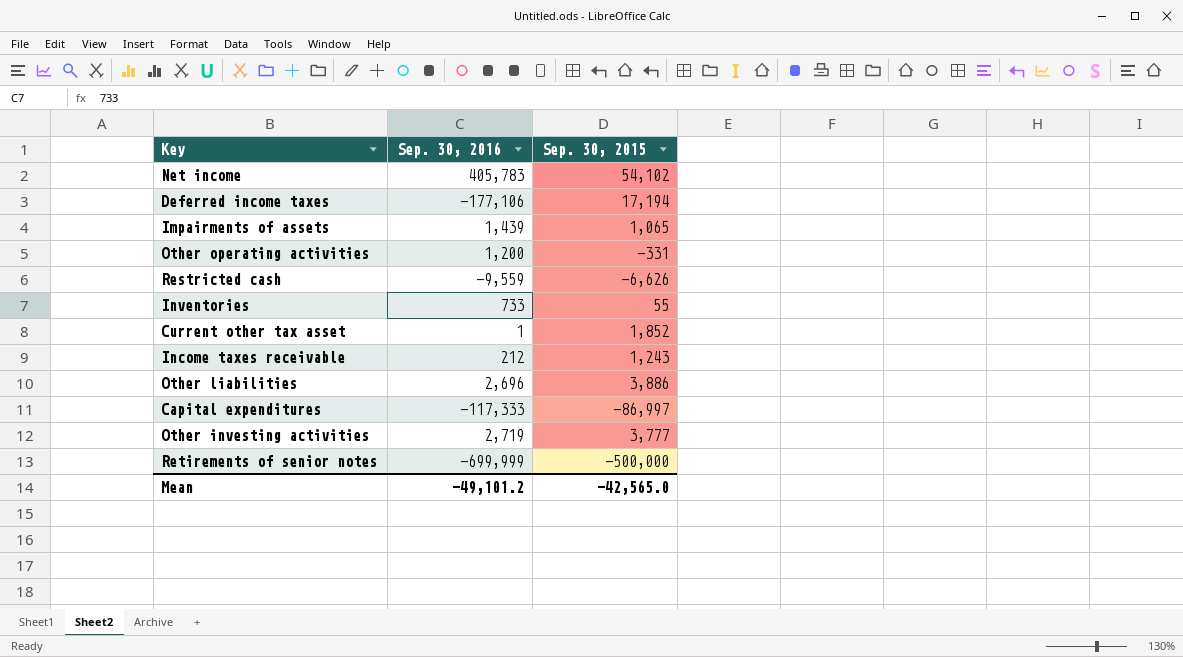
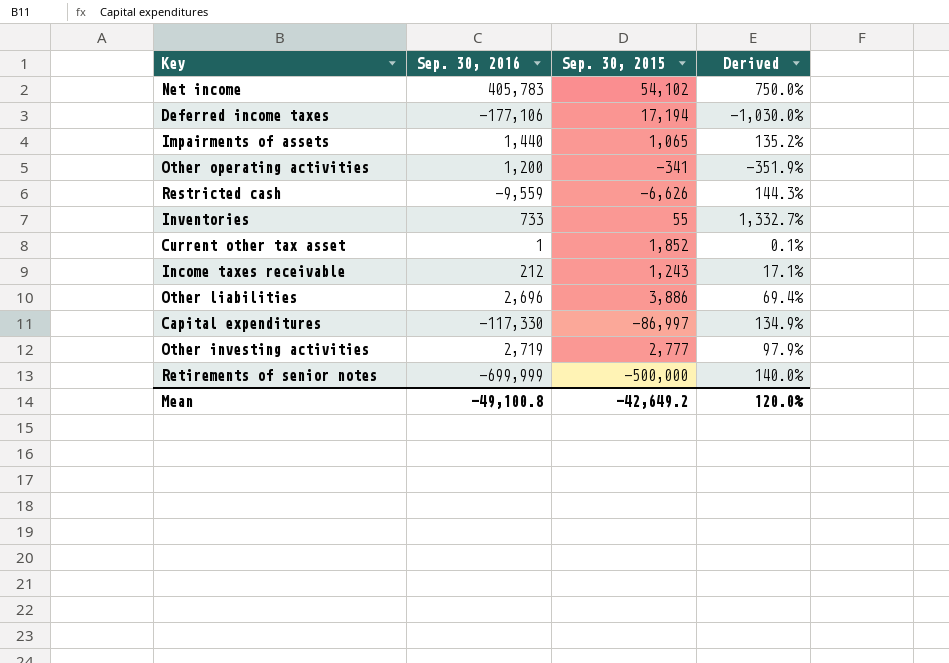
column Derived | formula: none -> [Sep. 30, 2016] / [Sep. 30, 2015]
Impairments of assets | Sep. 30, 2016: 1,439 -> 1,440
Other operating activities | Sep. 30, 2015: -331 -> -341
Capital expenditures | Sep. 30, 2016: -117,333 -> -117,330
Other investing activities | Sep. 30, 2015: 3,777 -> 2,777
Mean | Sep. 30, 2016: -49,101.2 -> -49,100.8
Mean | Sep. 30, 2015: -42,565.0 -> -42,649.2

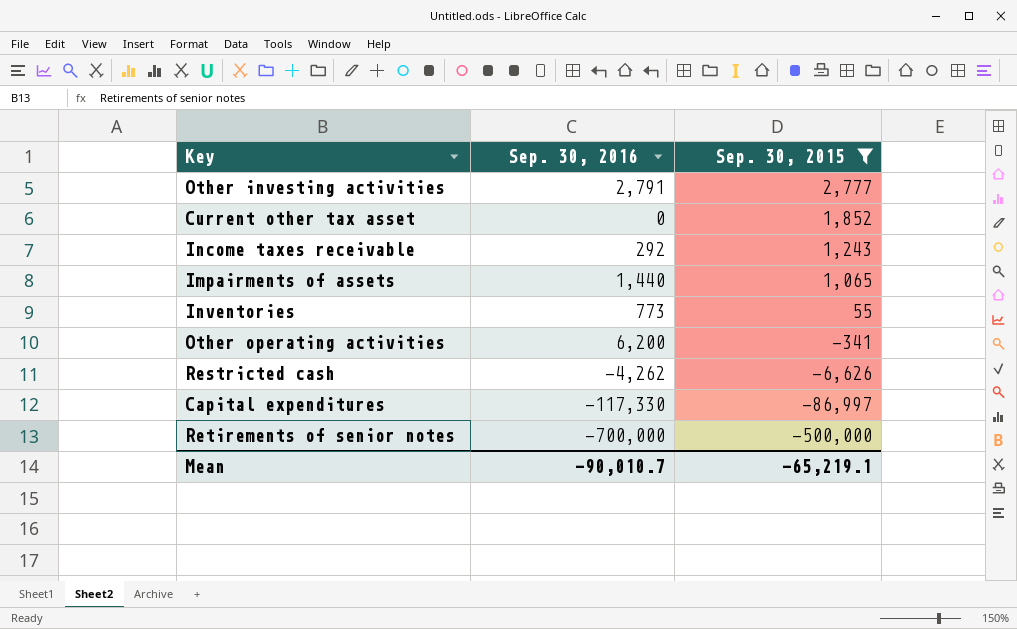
filter: none -> Sep. 30, 2015 <= 2,777
row order: none -> Sep. 30, 2015 descending
column Derived | formula: [Sep. 30, 2016] / [Sep. 30, 2015] -> none
Other investing activities | Sep. 30, 2016: 2,719 -> 2,791
Current other tax asset | Sep. 30, 2016: 1 -> 0
Income taxes receivable | Sep. 30, 2016: 212 -> 292
Inventories | Sep. 30, 2016: 733 -> 773
Other operating activities | Sep. 30, 2016: 1,200 -> 6,200
Restricted cash | Sep. 30, 2016: -9,559 -> -4,262
Retirements of senior notes | Sep. 30, 2016: -699,999 -> -700,000
Mean | Sep. 30, 2016: -49,100.8 -> -90,010.7
Mean | Sep. 30, 2015: -42,649.2 -> -65,219.1

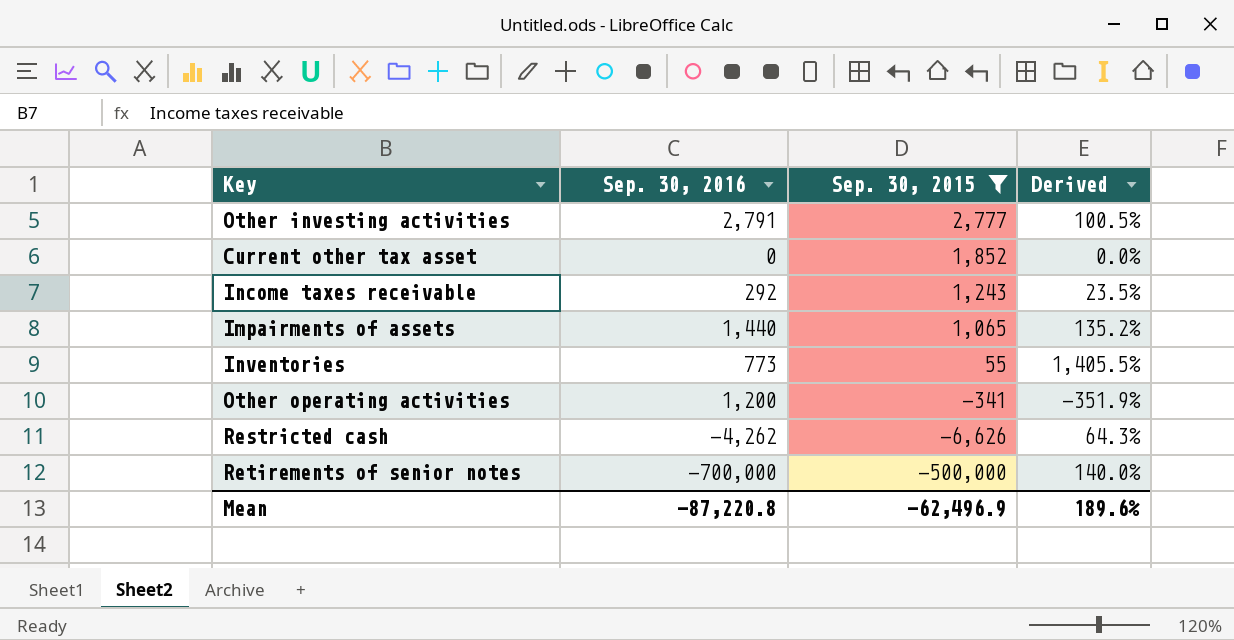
column Derived | formula: none -> [Sep. 30, 2016] / [Sep. 30, 2015]
row Capital expenditures: -117,330 | -86,997 -> none
Other operating activities | Sep. 30, 2016: 6,200 -> 1,200
Mean | Sep. 30, 2016: -90,010.7 -> -87,220.8
Mean | Sep. 30, 2015: -65,219.1 -> -62,496.9

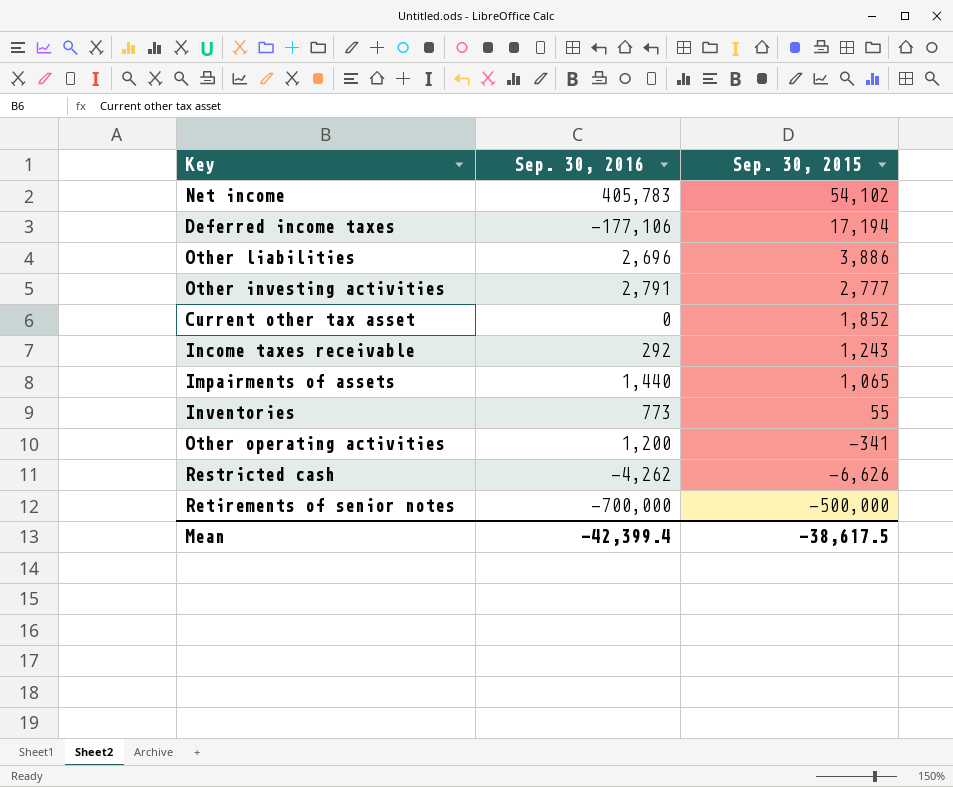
filter: Sep. 30, 2015 <= 2,777 -> none
column Derived | formula: [Sep. 30, 2016] / [Sep. 30, 2015] -> none
Mean | Sep. 30, 2016: -87,220.8 -> -42,399.4
Mean | Sep. 30, 2015: -62,496.9 -> -38,617.5

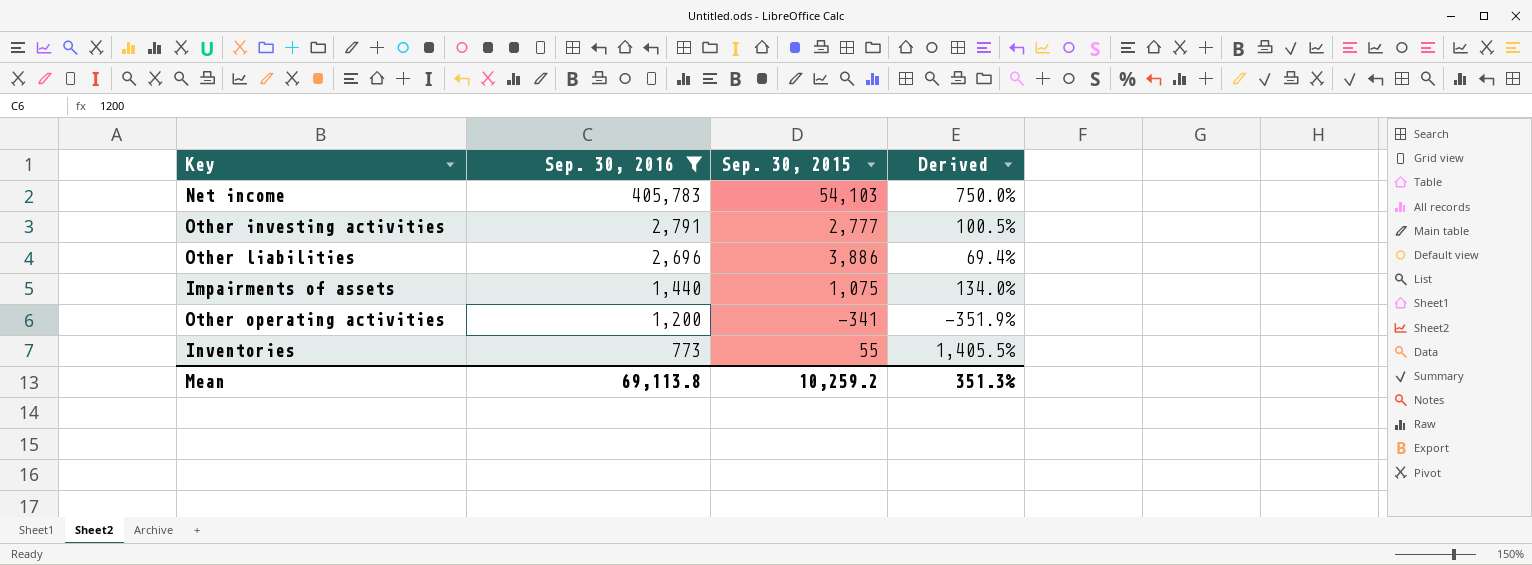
filter: none -> Sep. 30, 2016 >= 773
row order: Sep. 30, 2015 descending -> Sep. 30, 2016 descending
column Derived | formula: none -> [Sep. 30, 2016] / [Sep. 30, 2015]
Net income | Sep. 30, 2015: 54,102 -> 54,103
Impairments of assets | Sep. 30, 2015: 1,065 -> 1,075
Mean | Sep. 30, 2016: -42,399.4 -> 69,113.8
Mean | Sep. 30, 2015: -38,617.5 -> 10,259.2

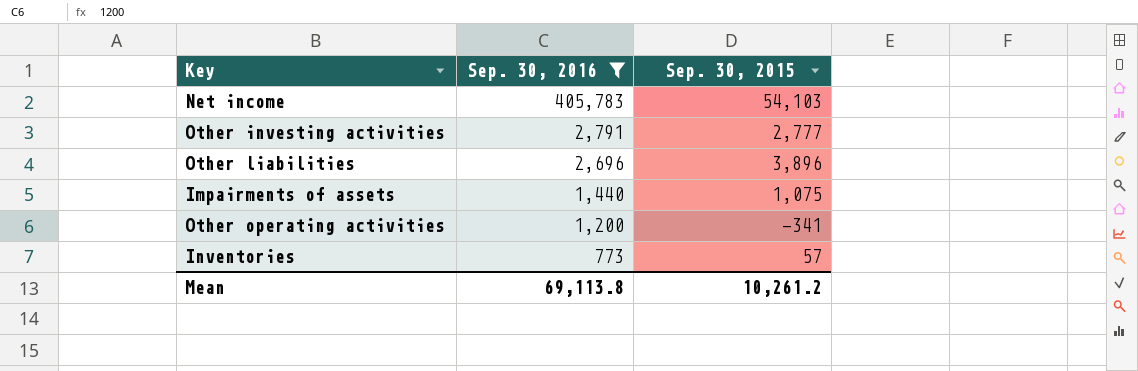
column Derived | formula: [Sep. 30, 2016] / [Sep. 30, 2015] -> none
Other liabilities | Sep. 30, 2015: 3,886 -> 3,896
Inventories | Sep. 30, 2015: 55 -> 57
Mean | Sep. 30, 2015: 10,259.2 -> 10,261.2

